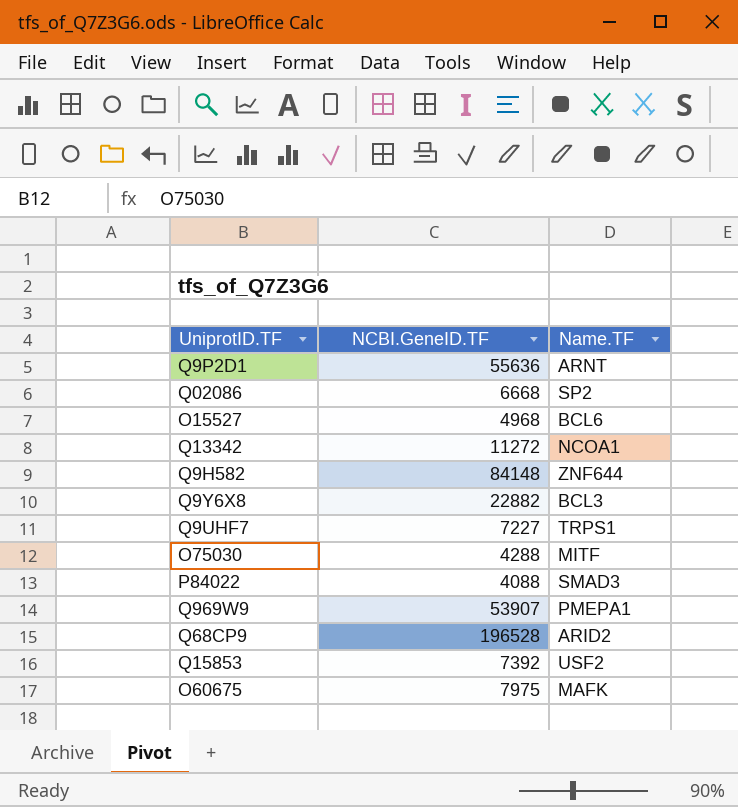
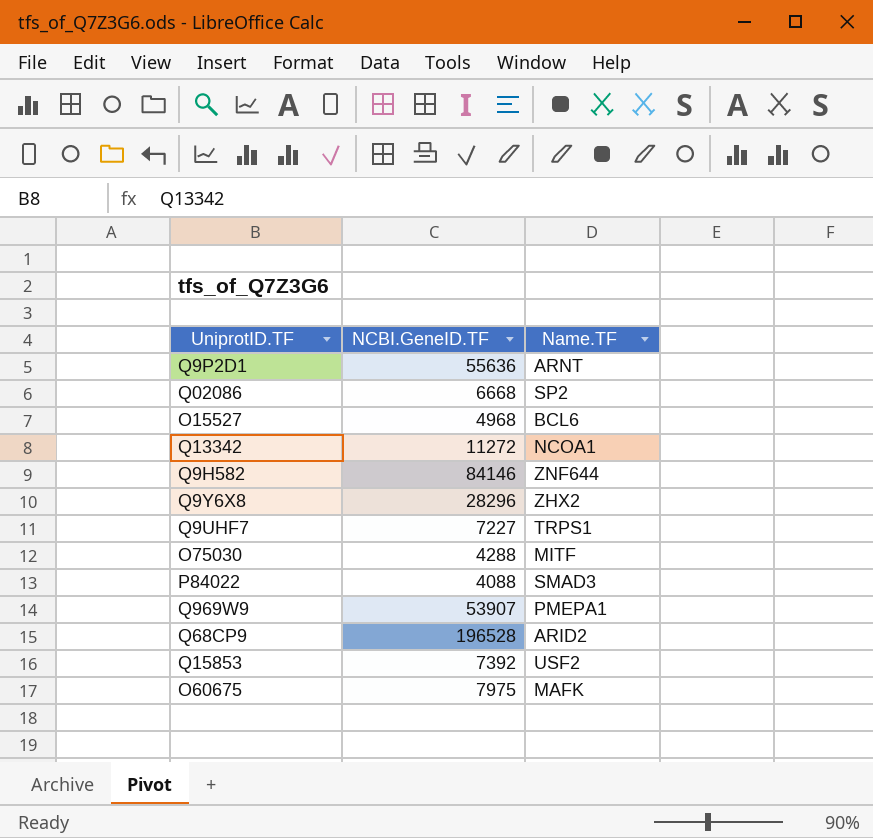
Q9H582 | NCBI.GeneID.TF: 84148 -> 84146
Q9Y6X8 | NCBI.GeneID.TF: 22882 -> 28296
Q9Y6X8 | Name.TF: BCL3 -> ZHX2

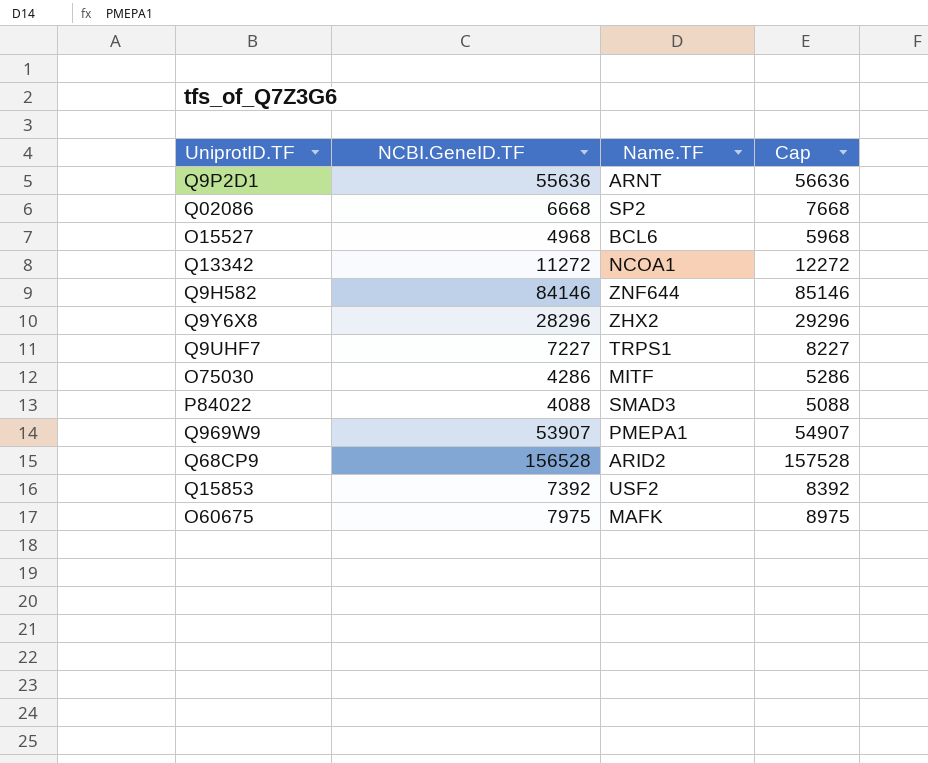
column Cap | formula: none -> [NCBI.GeneID.TF] + 1000
O75030 | NCBI.GeneID.TF: 4288 -> 4286
Q68CP9 | NCBI.GeneID.TF: 196528 -> 156528

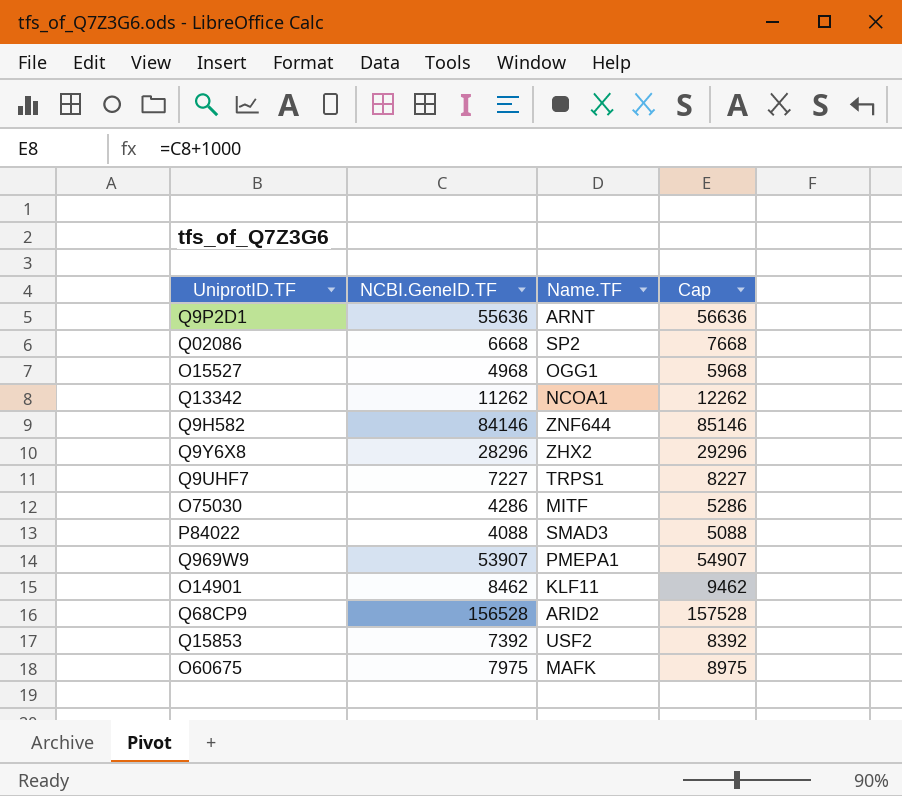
O15527 | Name.TF: BCL6 -> OGG1
Q13342 | NCBI.GeneID.TF: 11272 -> 11262
Q13342 | Cap: 12272 -> 12262
row O14901: none -> 8462 | KLF11 | 9462

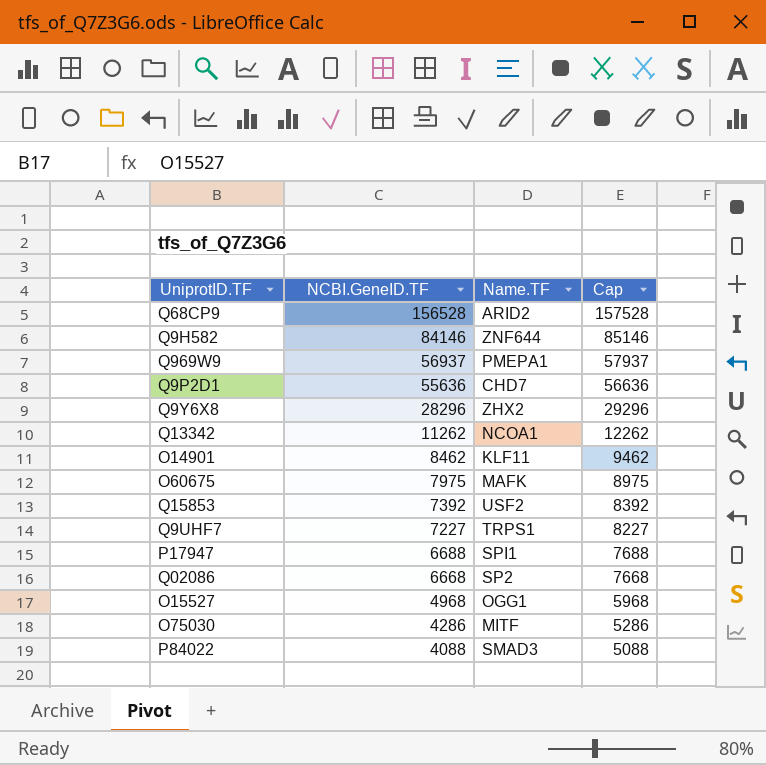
row order: none -> NCBI.GeneID.TF descending
Q969W9 | NCBI.GeneID.TF: 53907 -> 56937
Q969W9 | Cap: 54907 -> 57937
Q9P2D1 | Name.TF: ARNT -> CHD7
row P17947: none -> 6688 | SPI1 | 7688

